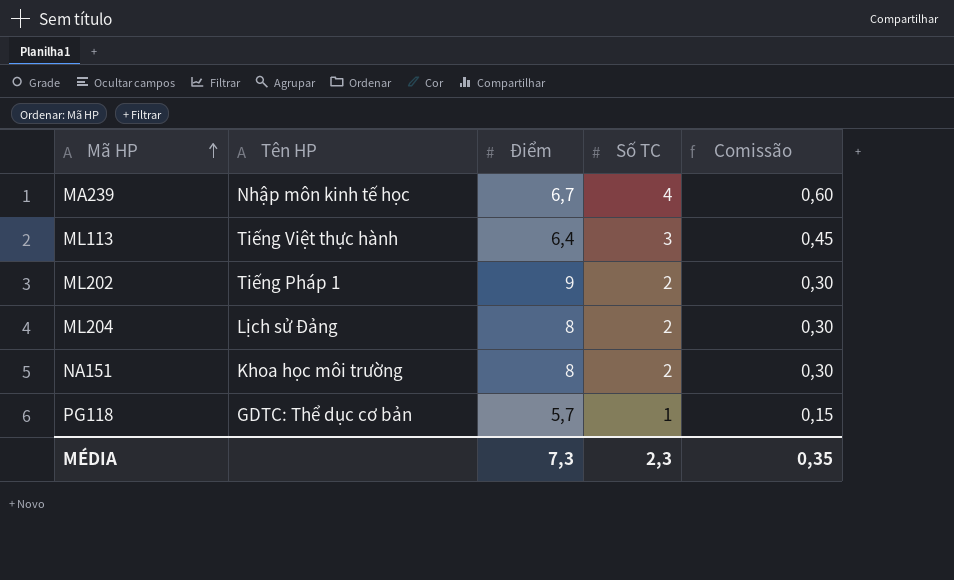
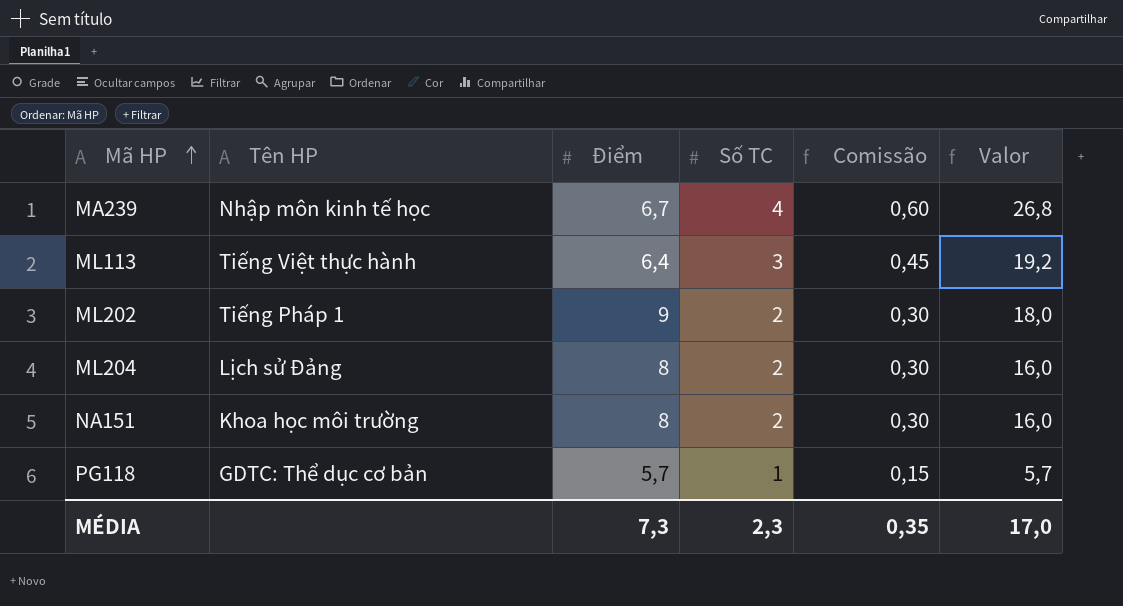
column Valor | formula: none -> [Điểm] * [Số TC]

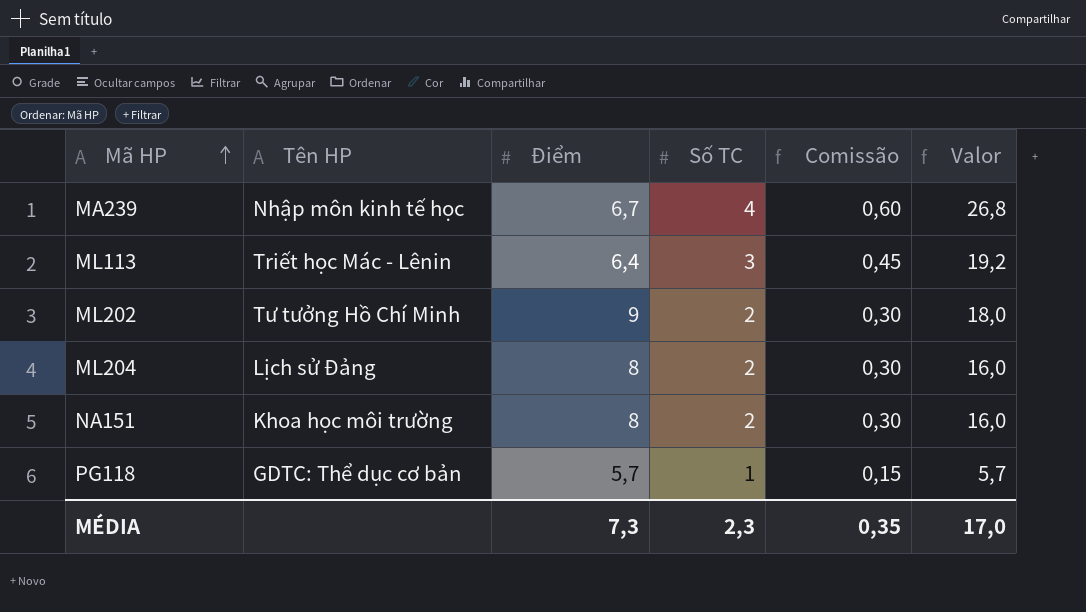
ML113 | Tên HP: Tiếng Việt thực hành -> Triết học Mác - Lênin
ML202 | Tên HP: Tiếng Pháp 1 -> Tư tưởng Hồ Chí Minh

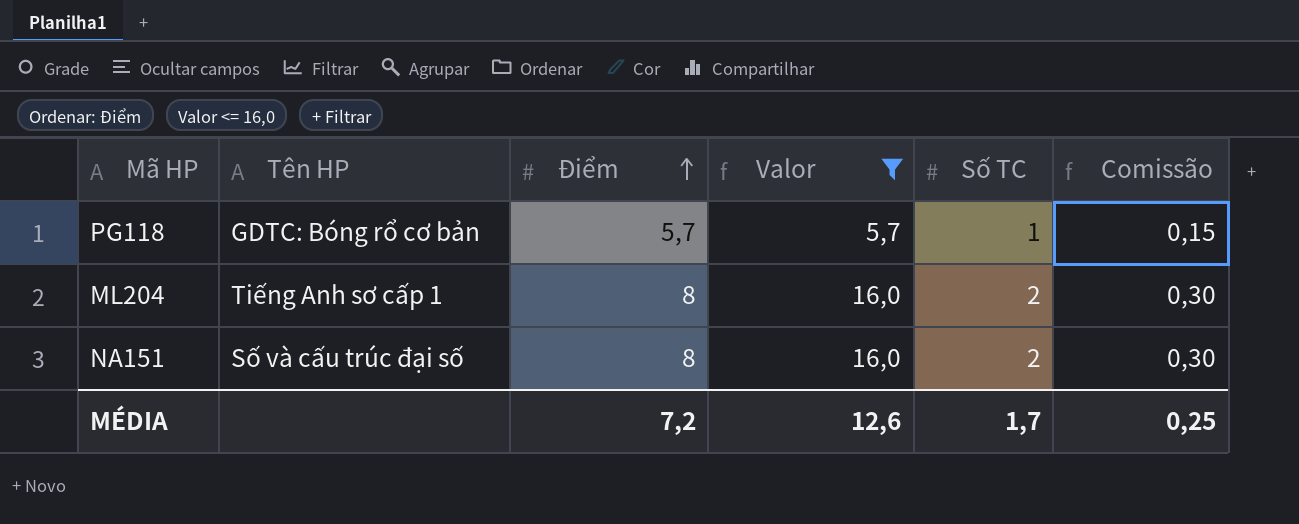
filter: none -> Valor <= 16,0
row order: Mã HP ascending -> Điểm ascending
column Valor | position: 6 -> 4
PG118 | Tên HP: GDTC: Thể dục cơ bản -> GDTC: Bóng rổ cơ bản
ML204 | Tên HP: Lịch sử Đảng -> Tiếng Anh sơ cấp 1
NA151 | Tên HP: Khoa học môi trường -> Số và cấu trúc đại số
MÉDIA | Điểm: 7,3 -> 7,2
MÉDIA | Valor: 17,0 -> 12,6
MÉDIA | Số TC: 2,3 -> 1,7
MÉDIA | Comissão: 0,35 -> 0,25

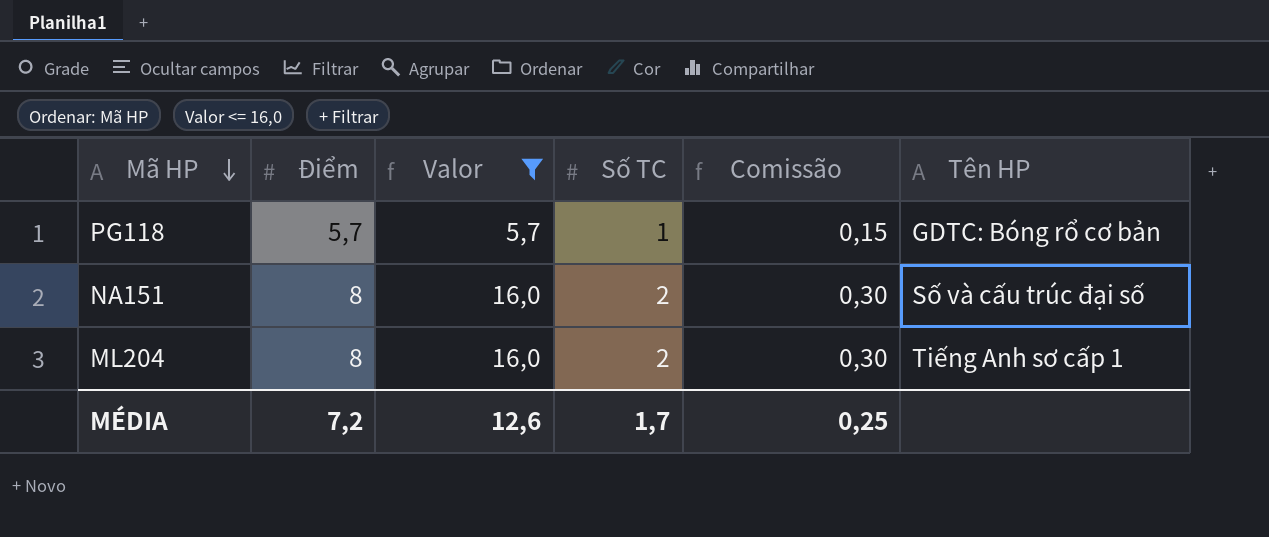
row order: Điểm ascending -> Mã HP descending
column Tên HP | position: 2 -> 6

